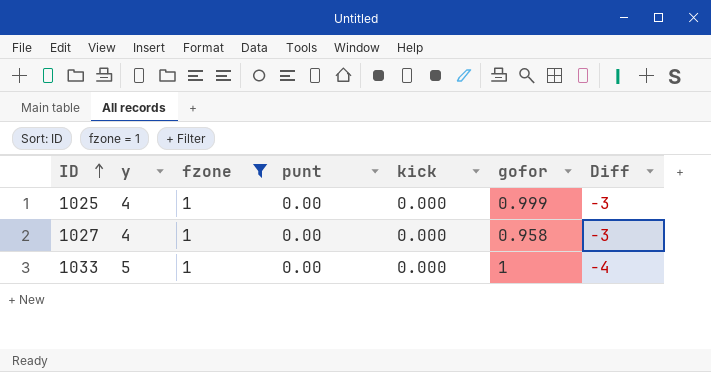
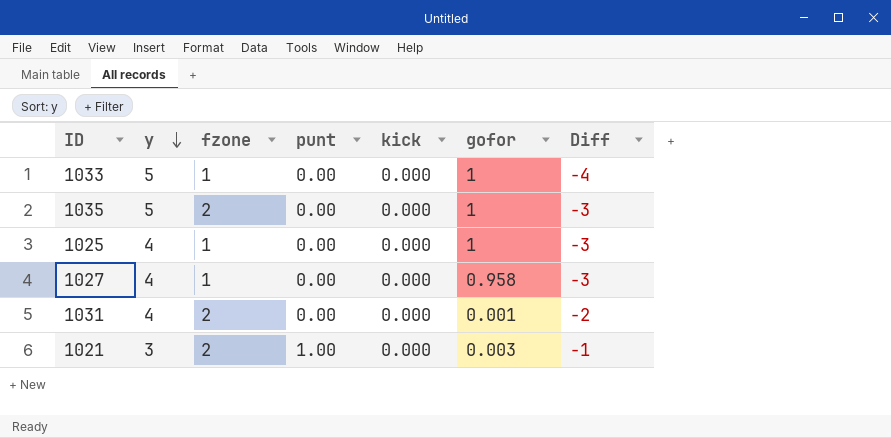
filter: fzone = 1 -> none
row order: ID ascending -> y descending
1025 | gofor: 0.999 -> 1

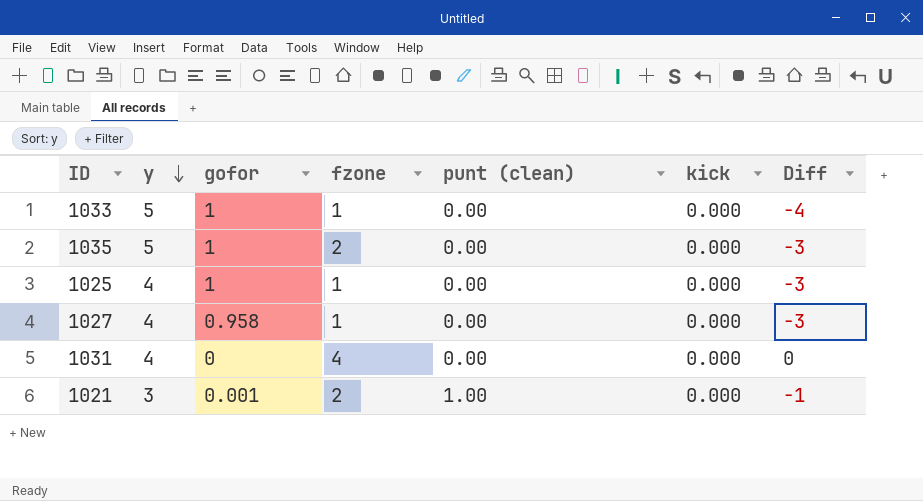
column gofor | position: 6 -> 3
column name: punt -> punt (clean)
1031 | gofor: 0.001 -> 0
1031 | fzone: 2 -> 4
1031 | Diff: -2 -> 0
1021 | gofor: 0.003 -> 0.001

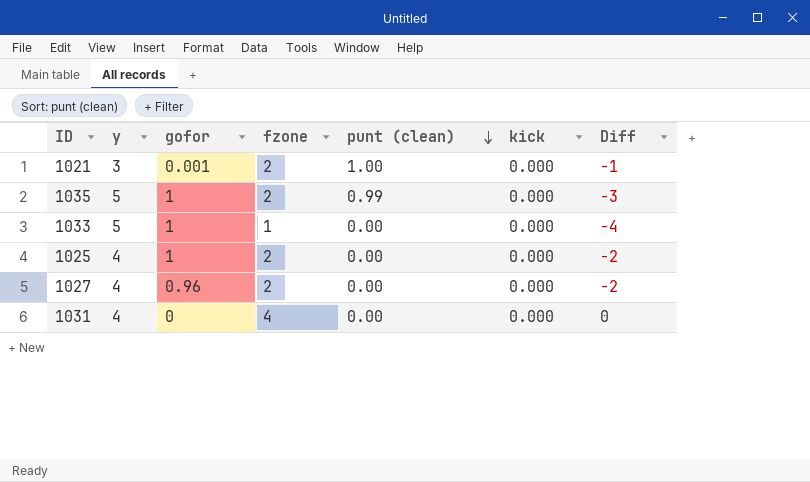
row order: y descending -> punt (clean) descending
1035 | punt (clean): 0.00 -> 0.99
1025 | fzone: 1 -> 2
1025 | Diff: -3 -> -2
1027 | gofor: 0.958 -> 0.96
1027 | fzone: 1 -> 2
1027 | Diff: -3 -> -2

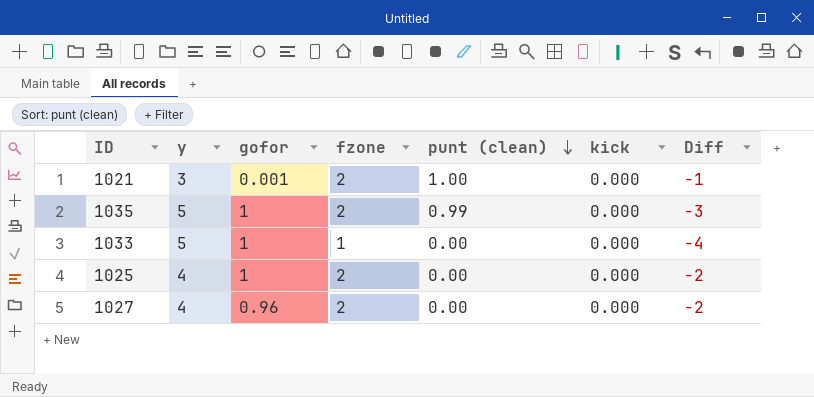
row 1031: 4 | 0 | 4 | 0.00 | 0.000 | 0 -> none

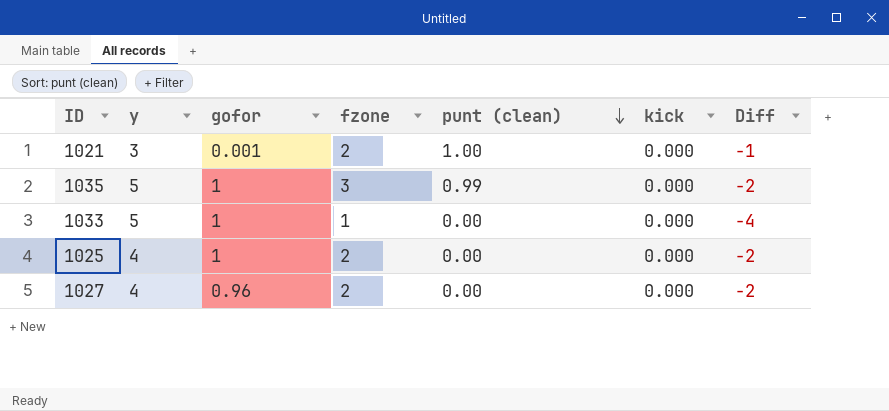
1035 | fzone: 2 -> 3
1035 | Diff: -3 -> -2

